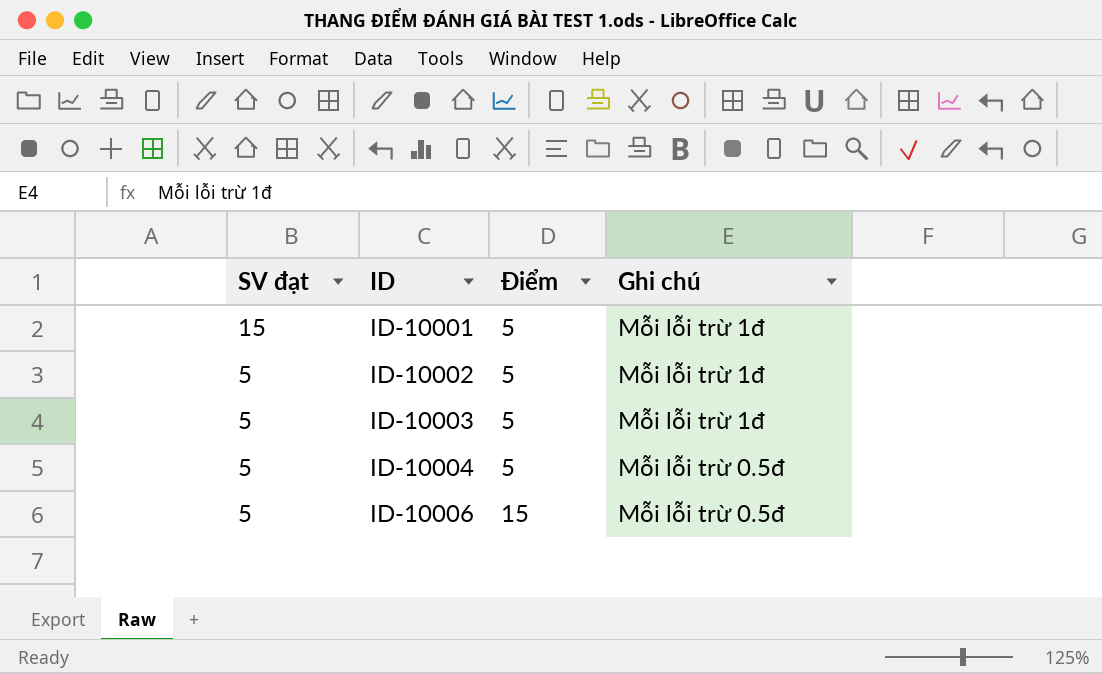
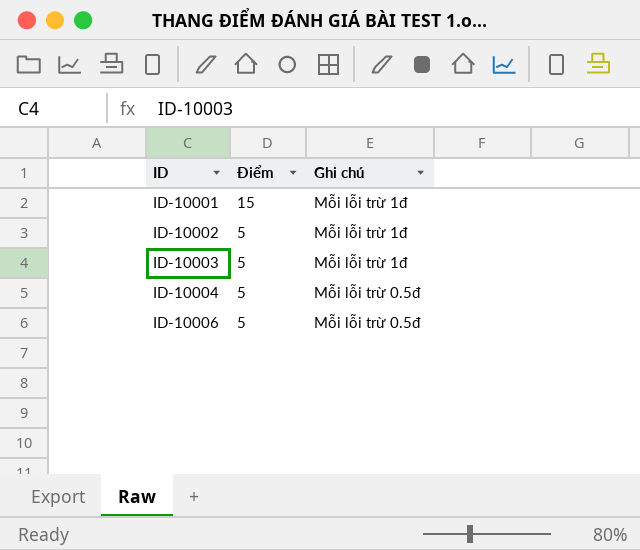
column SV đạt | position: 1 -> none
ID-10001 | Điểm: 5 -> 15
ID-10006 | Điểm: 15 -> 5

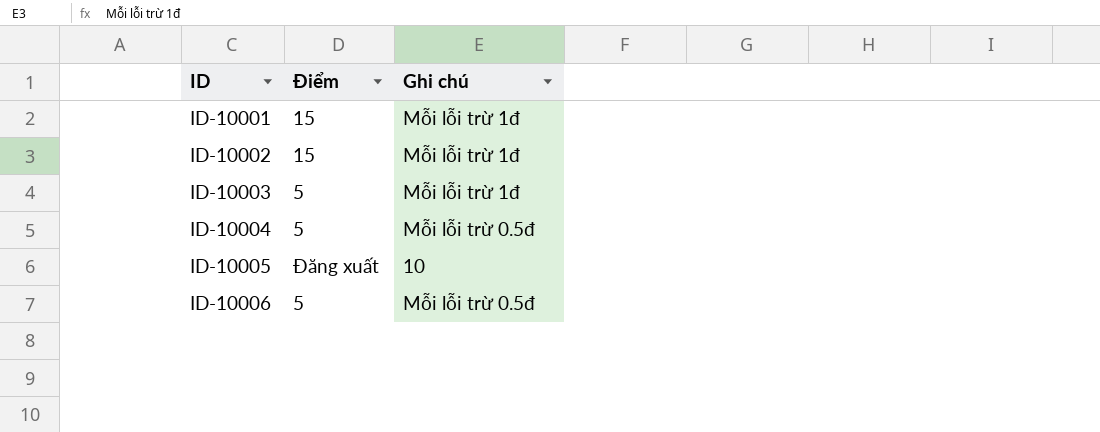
ID-10002 | Điểm: 5 -> 15
row ID-10005: none -> Đăng xuất | 10

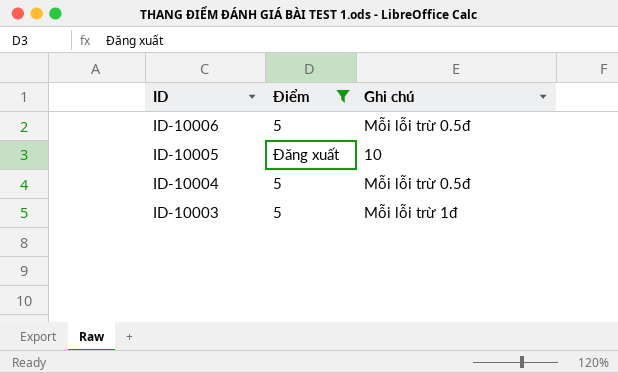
filter: none -> Điểm != 15
row order: ID ascending -> ID descending

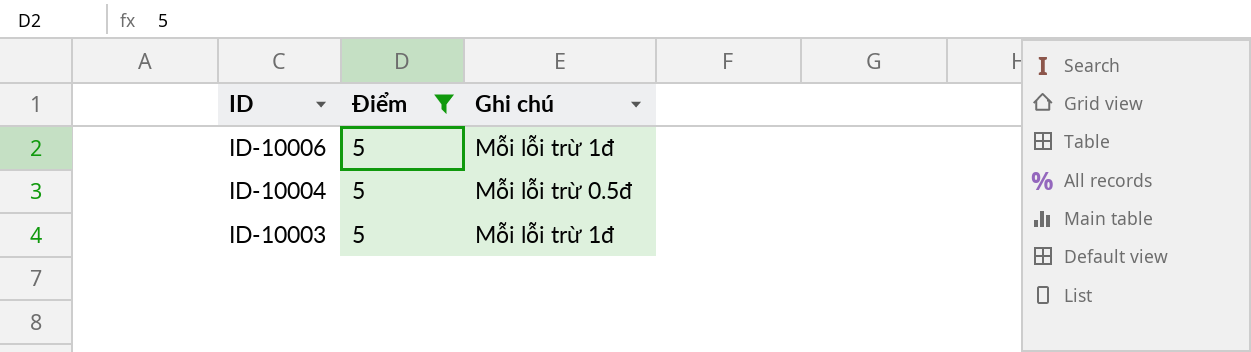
row ID-10005: Đăng xuất | 10 -> none
ID-10006 | Ghi chú: Mỗi lỗi trừ 0.5đ -> Mỗi lỗi trừ 1đ

